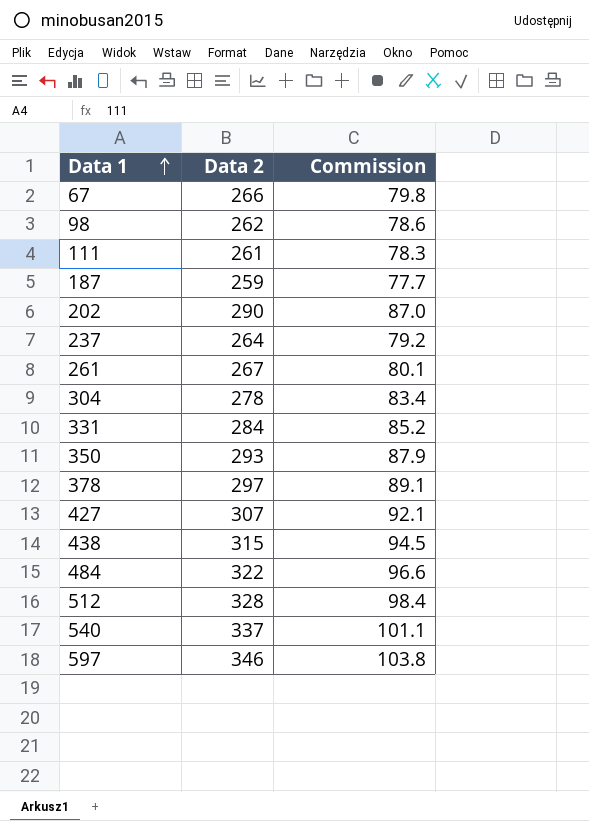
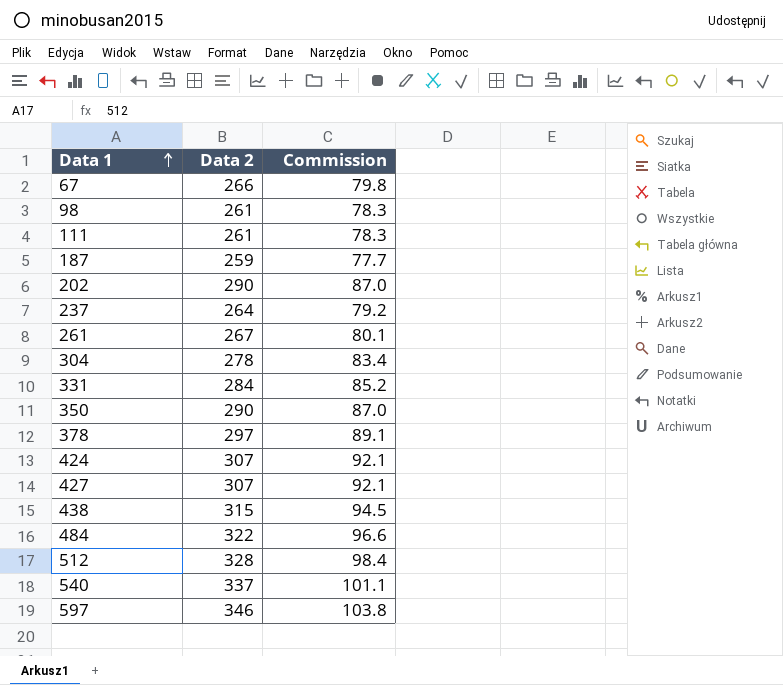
98 | Data 2: 262 -> 261
98 | Commission: 78.6 -> 78.3
350 | Data 2: 293 -> 290
350 | Commission: 87.9 -> 87.0
row 424: none -> 307 | 92.1

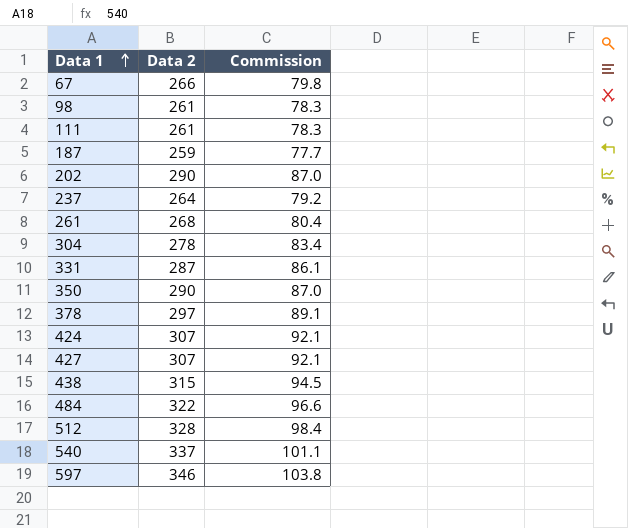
261 | Data 2: 267 -> 268
261 | Commission: 80.1 -> 80.4
331 | Data 2: 284 -> 287
331 | Commission: 85.2 -> 86.1

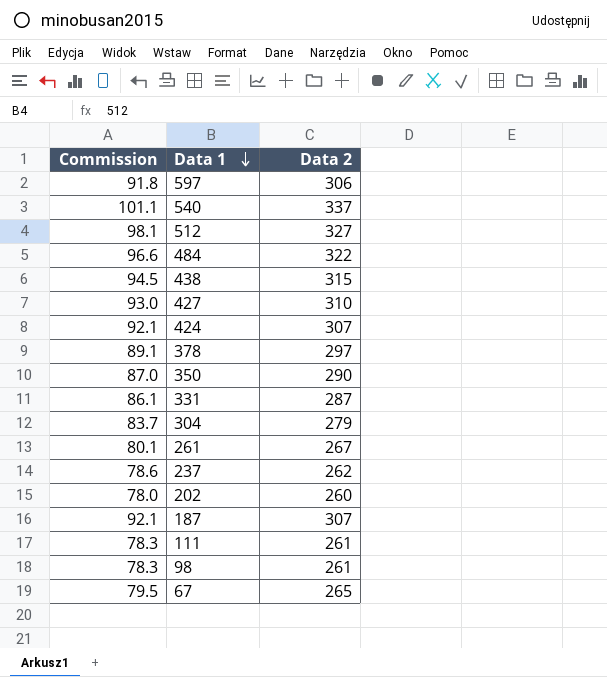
row order: Data 1 ascending -> Data 1 descending
column Commission | position: 3 -> 1
597 | Commission: 103.8 -> 91.8
597 | Data 2: 346 -> 306
512 | Commission: 98.4 -> 98.1
512 | Data 2: 328 -> 327
427 | Commission: 92.1 -> 93.0
427 | Data 2: 307 -> 310
304 | Commission: 83.4 -> 83.7
304 | Data 2: 278 -> 279
261 | Commission: 80.4 -> 80.1
261 | Data 2: 268 -> 267
237 | Commission: 79.2 -> 78.6
237 | Data 2: 264 -> 262
202 | Commission: 87.0 -> 78.0
202 | Data 2: 290 -> 260
187 | Commission: 77.7 -> 92.1
187 | Data 2: 259 -> 307
67 | Commission: 79.8 -> 79.5
67 | Data 2: 266 -> 265

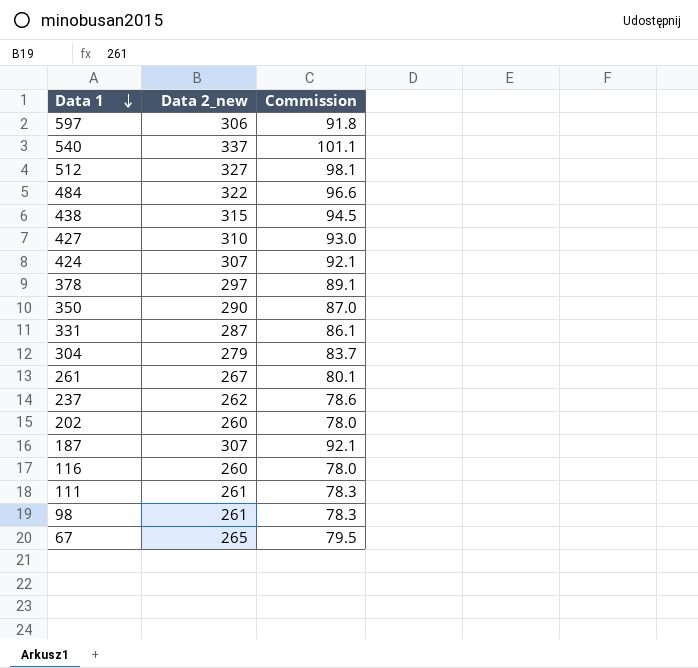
column name: Data 2 -> Data 2_new
column Commission | position: 1 -> 3
row 116: none -> 260 | 78.0

